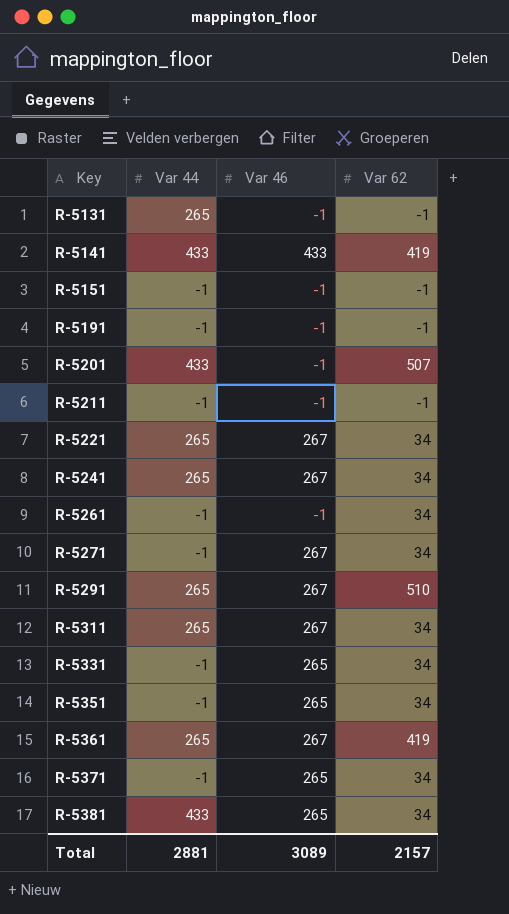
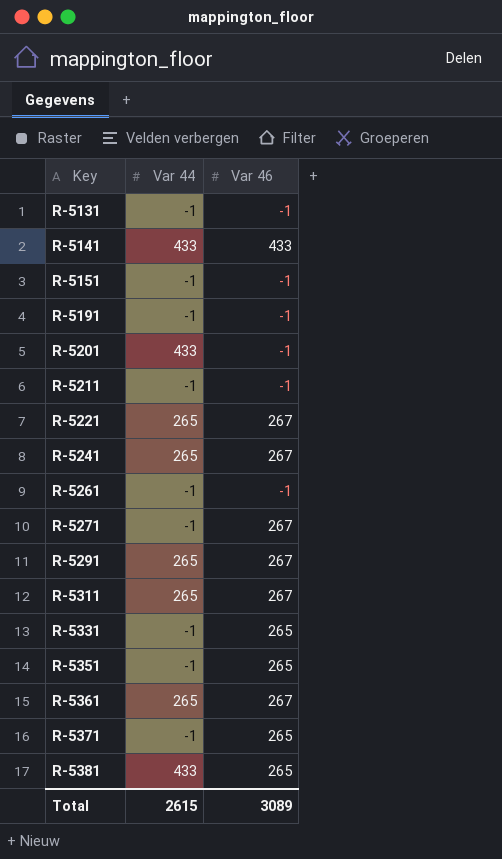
column Var 62 | position: 4 -> none
R-5131 | Var 44: 265 -> -1
Total | Var 44: 2881 -> 2615

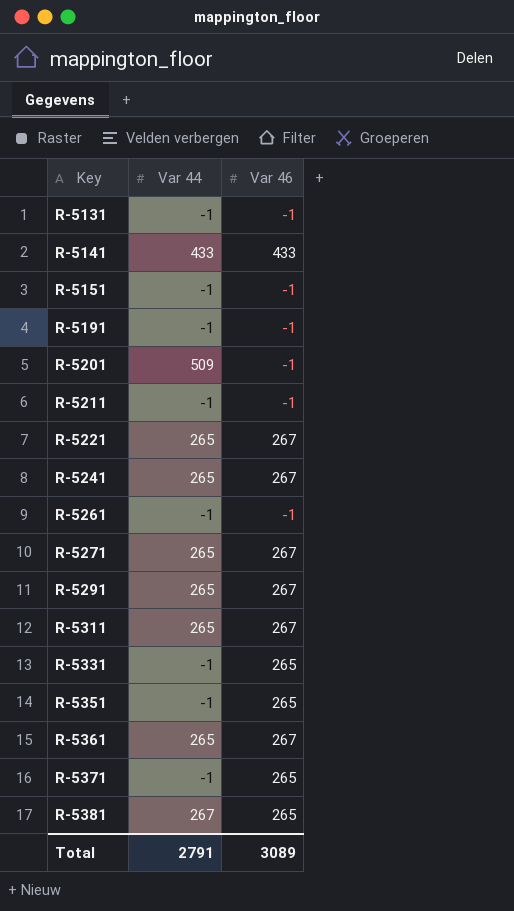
R-5201 | Var 44: 433 -> 509
R-5271 | Var 44: -1 -> 265
R-5381 | Var 44: 433 -> 267
Total | Var 44: 2615 -> 2791

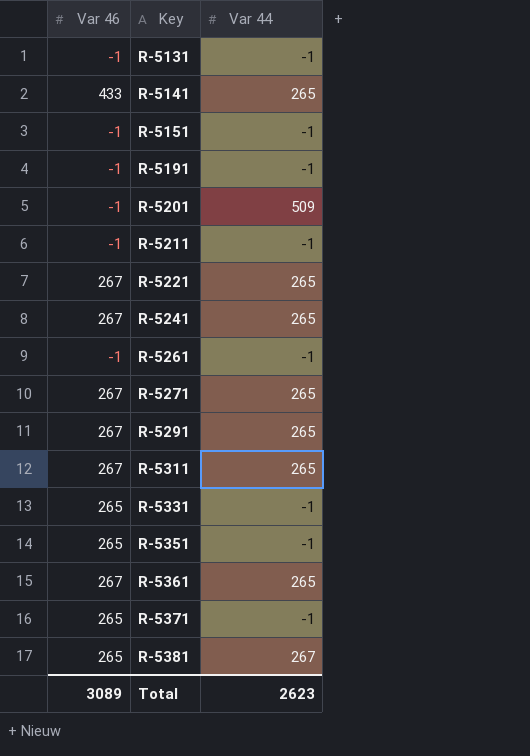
column Var 46 | position: 3 -> 1
R-5141 | Var 44: 433 -> 265
Total | Var 44: 2791 -> 2623

